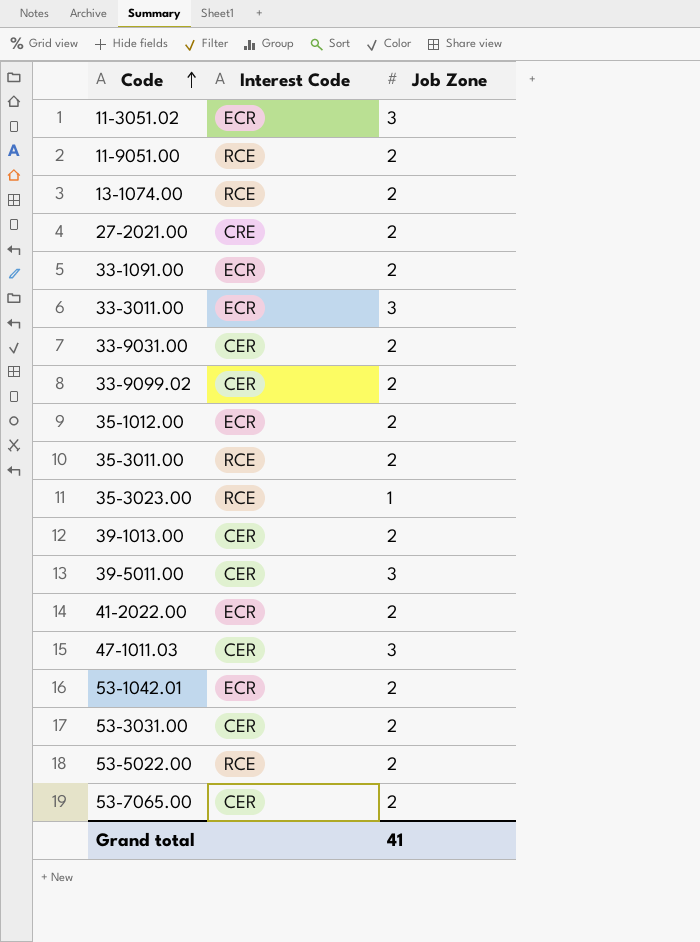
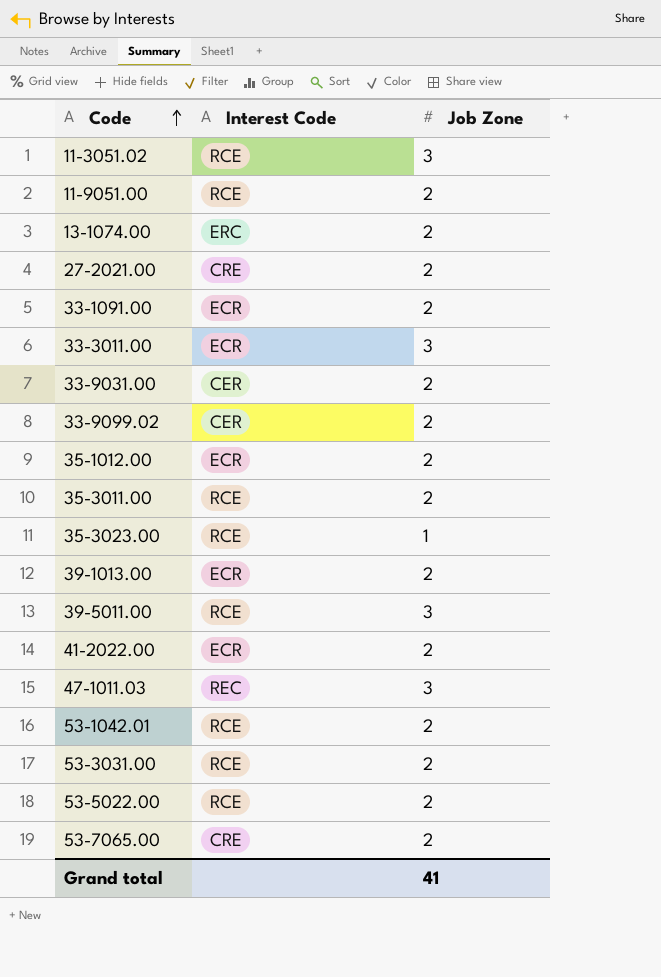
11-3051.02 | Interest Code: ECR -> RCE
13-1074.00 | Interest Code: RCE -> ERC
39-1013.00 | Interest Code: CER -> ECR
39-5011.00 | Interest Code: CER -> RCE
47-1011.03 | Interest Code: CER -> REC
53-1042.01 | Interest Code: ECR -> RCE
53-3031.00 | Interest Code: CER -> RCE
53-7065.00 | Interest Code: CER -> CRE

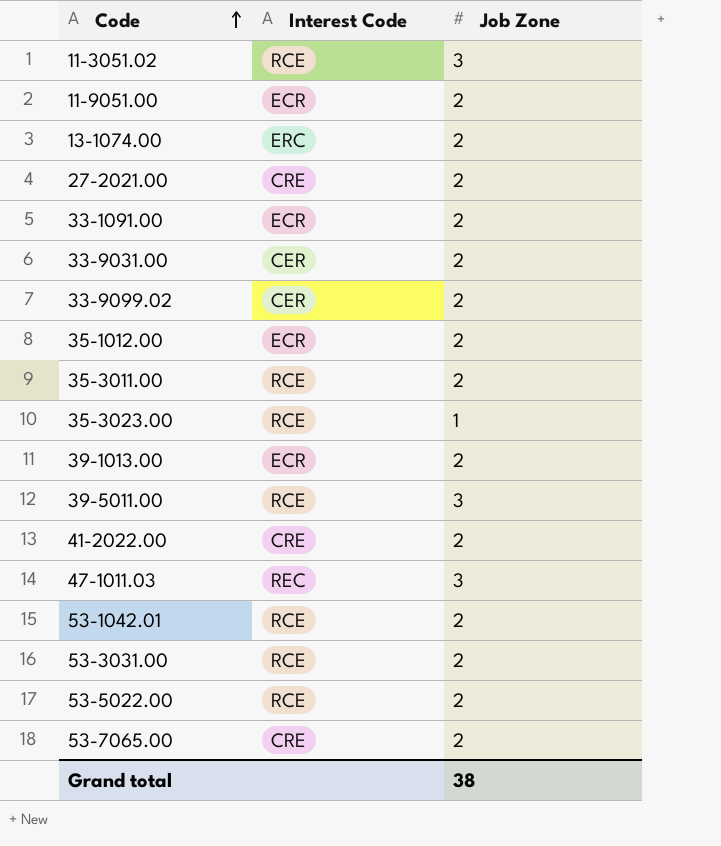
row 33-3011.00: ECR | 3 -> none
11-9051.00 | Interest Code: RCE -> ECR
41-2022.00 | Interest Code: ECR -> CRE
Grand total | Job Zone: 41 -> 38

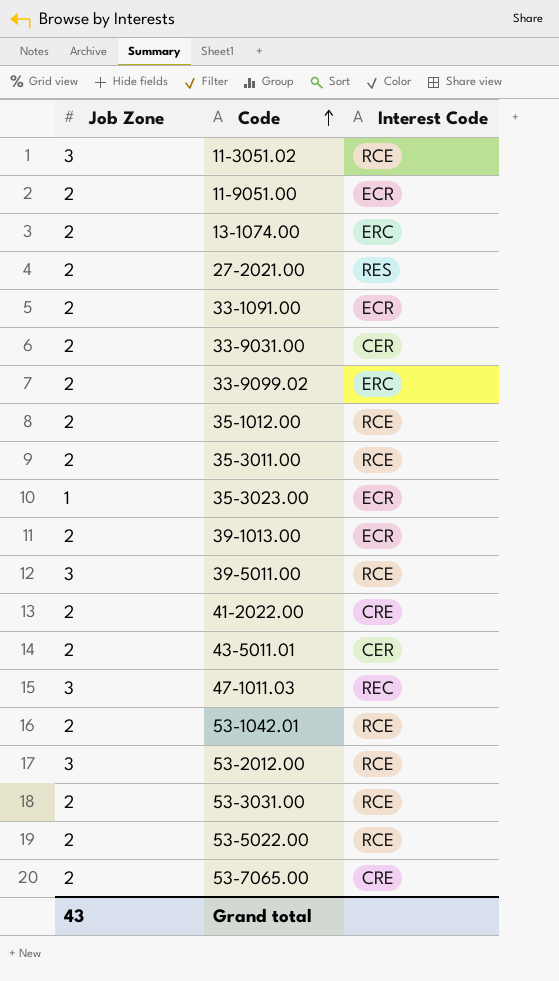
column Job Zone | position: 3 -> 1
27-2021.00 | Interest Code: CRE -> RES
33-9099.02 | Interest Code: CER -> ERC
35-1012.00 | Interest Code: ECR -> RCE
35-3023.00 | Interest Code: RCE -> ECR
row 43-5011.01: none -> 2 | CER
row 53-2012.00: none -> 3 | RCE
Grand total | Job Zone: 38 -> 43

